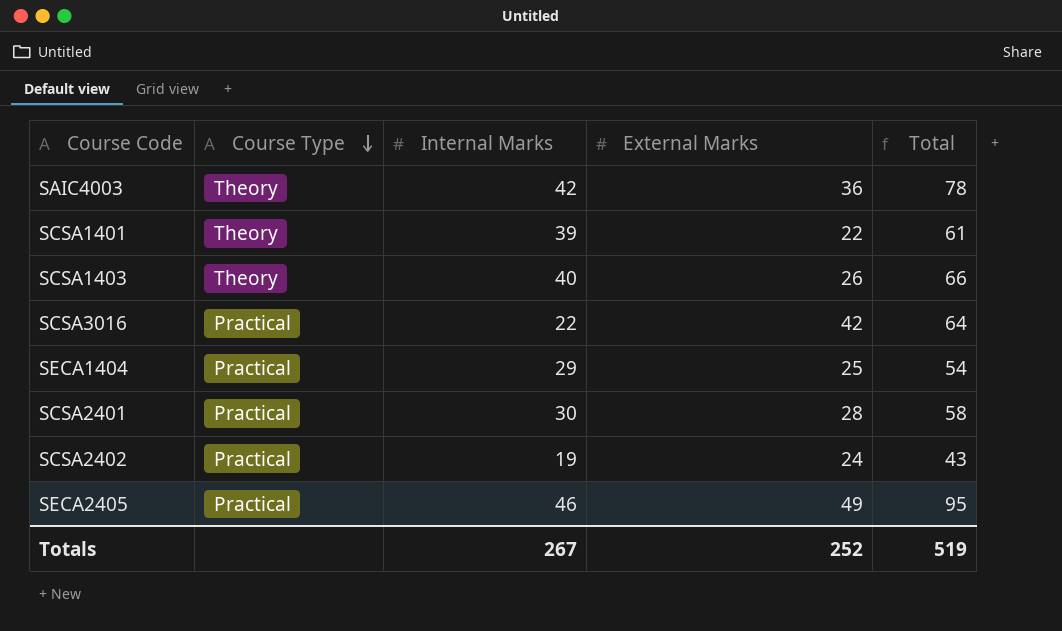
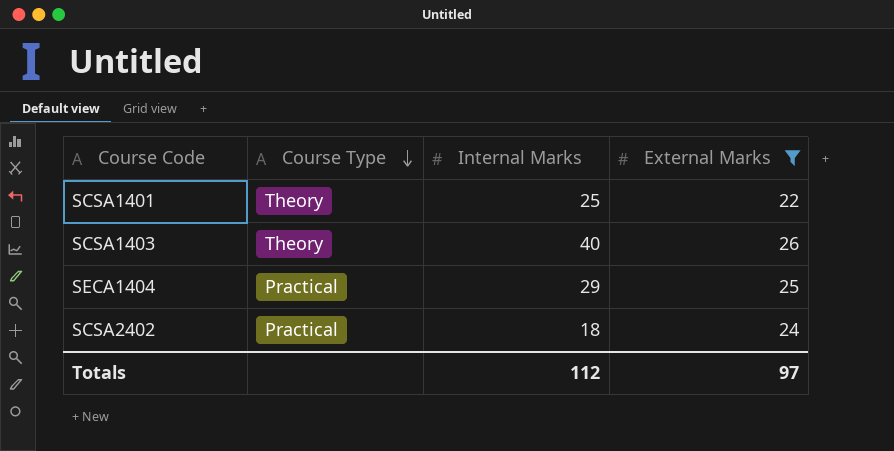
filter: none -> External Marks <= 26
column Total | formula: [Internal Marks] + [External Marks] -> none
SCSA1401 | Internal Marks: 39 -> 25
SCSA2402 | Internal Marks: 19 -> 18
Totals | Internal Marks: 267 -> 112
Totals | External Marks: 252 -> 97

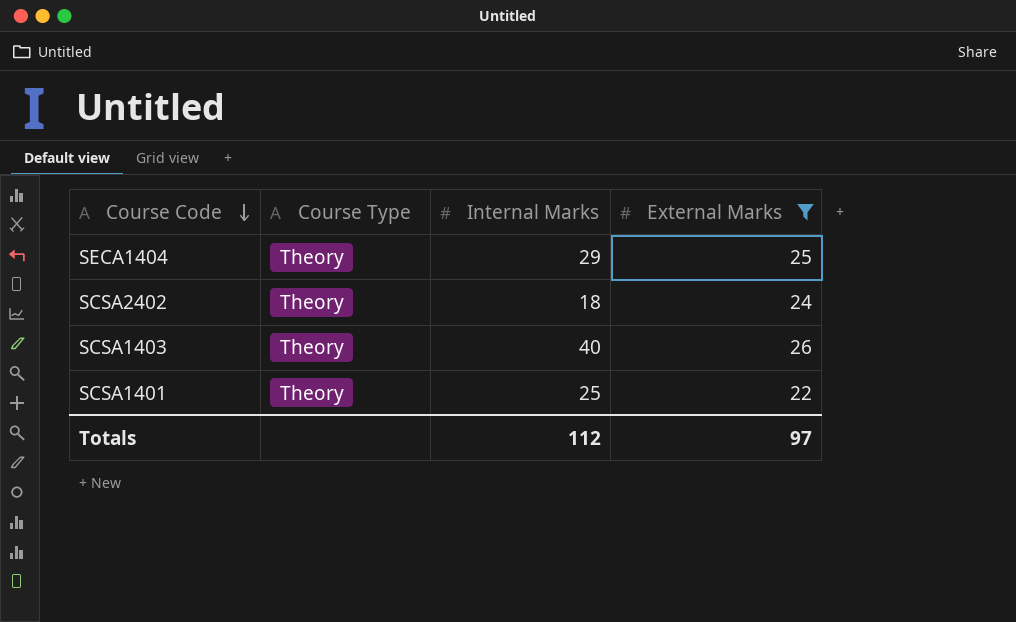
row order: Course Type descending -> Course Code descending
SECA1404 | Course Type: Practical -> Theory
SCSA2402 | Course Type: Practical -> Theory

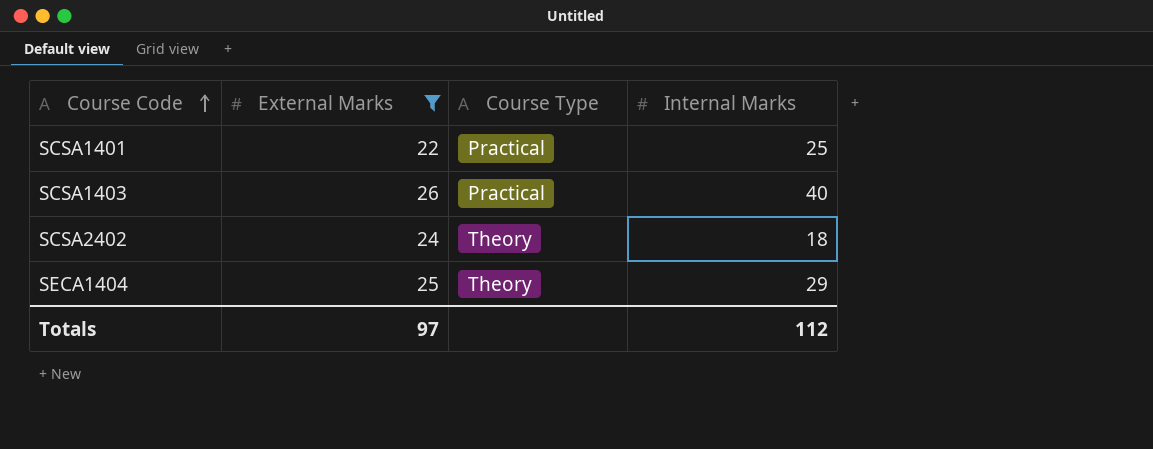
row order: Course Code descending -> Course Code ascending
column External Marks | position: 4 -> 2
SCSA1401 | Course Type: Theory -> Practical
SCSA1403 | Course Type: Theory -> Practical

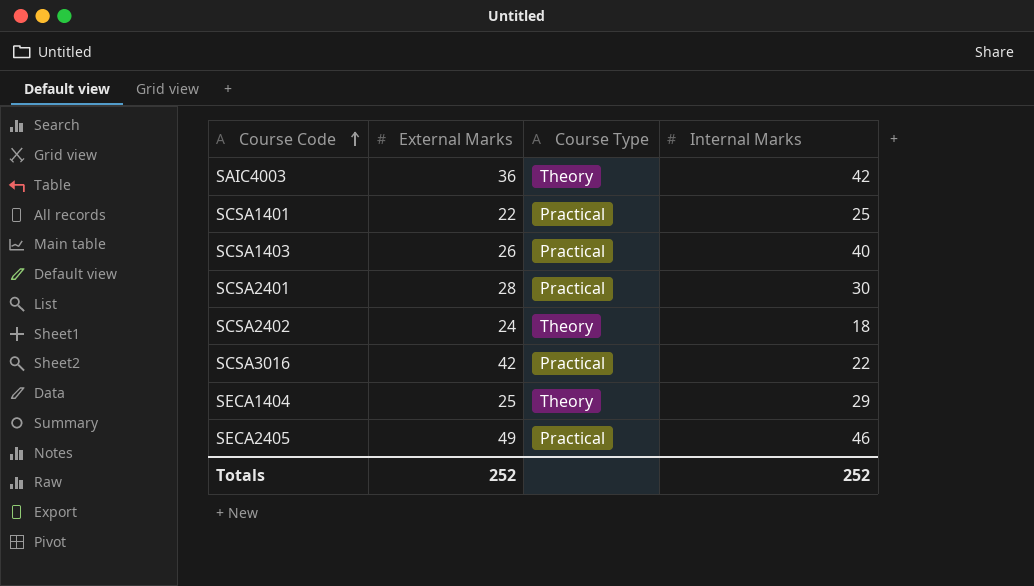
filter: External Marks <= 26 -> none
Totals | External Marks: 97 -> 252
Totals | Internal Marks: 112 -> 252

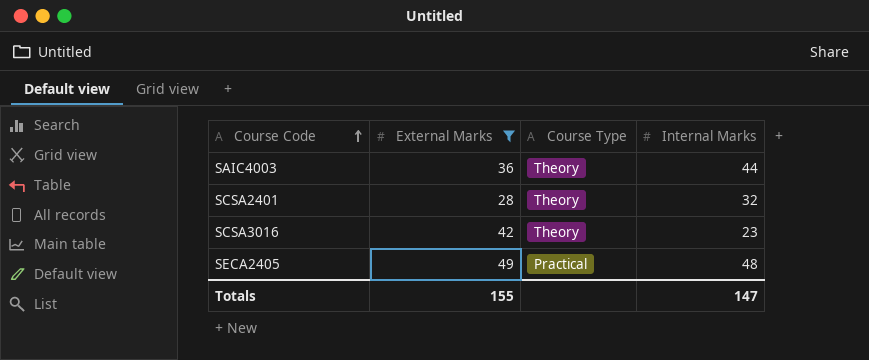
filter: none -> External Marks >= 28
SAIC4003 | Internal Marks: 42 -> 44
SCSA2401 | Course Type: Practical -> Theory
SCSA2401 | Internal Marks: 30 -> 32
SCSA3016 | Course Type: Practical -> Theory
SCSA3016 | Internal Marks: 22 -> 23
SECA2405 | Internal Marks: 46 -> 48
Totals | External Marks: 252 -> 155
Totals | Internal Marks: 252 -> 147

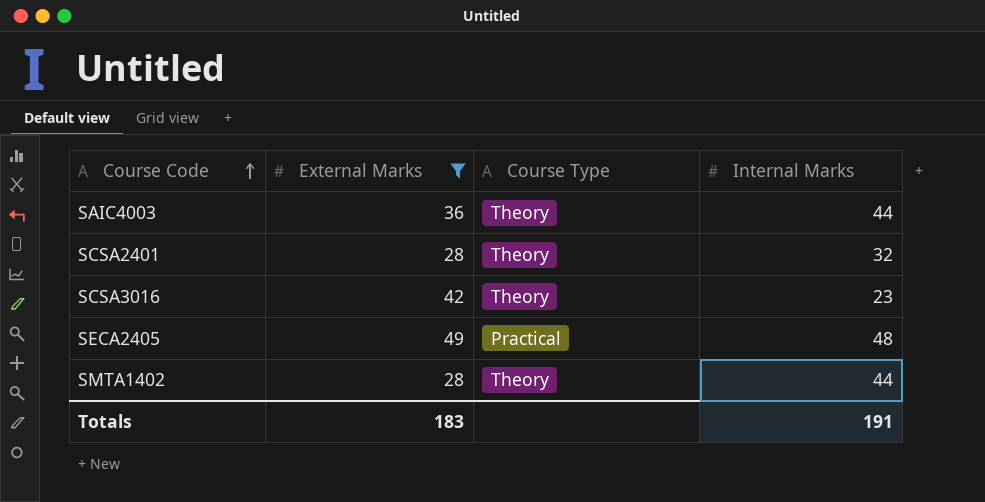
row SMTA1402: none -> 28 | Theory | 44
Totals | External Marks: 155 -> 183
Totals | Internal Marks: 147 -> 191

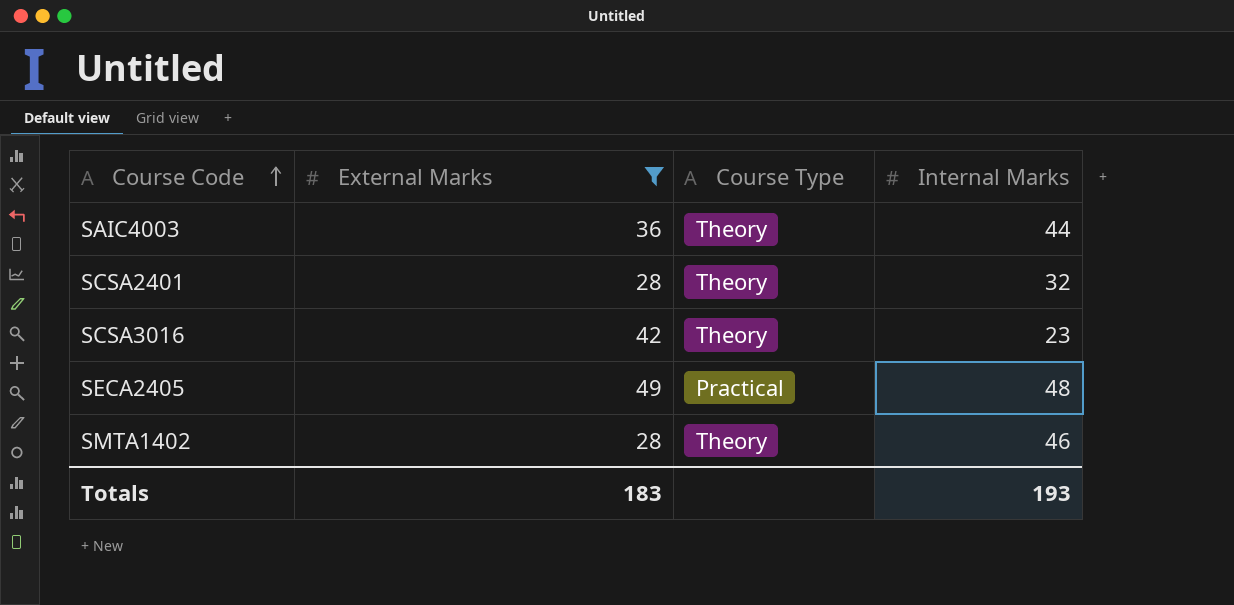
SMTA1402 | Internal Marks: 44 -> 46
Totals | Internal Marks: 191 -> 193

